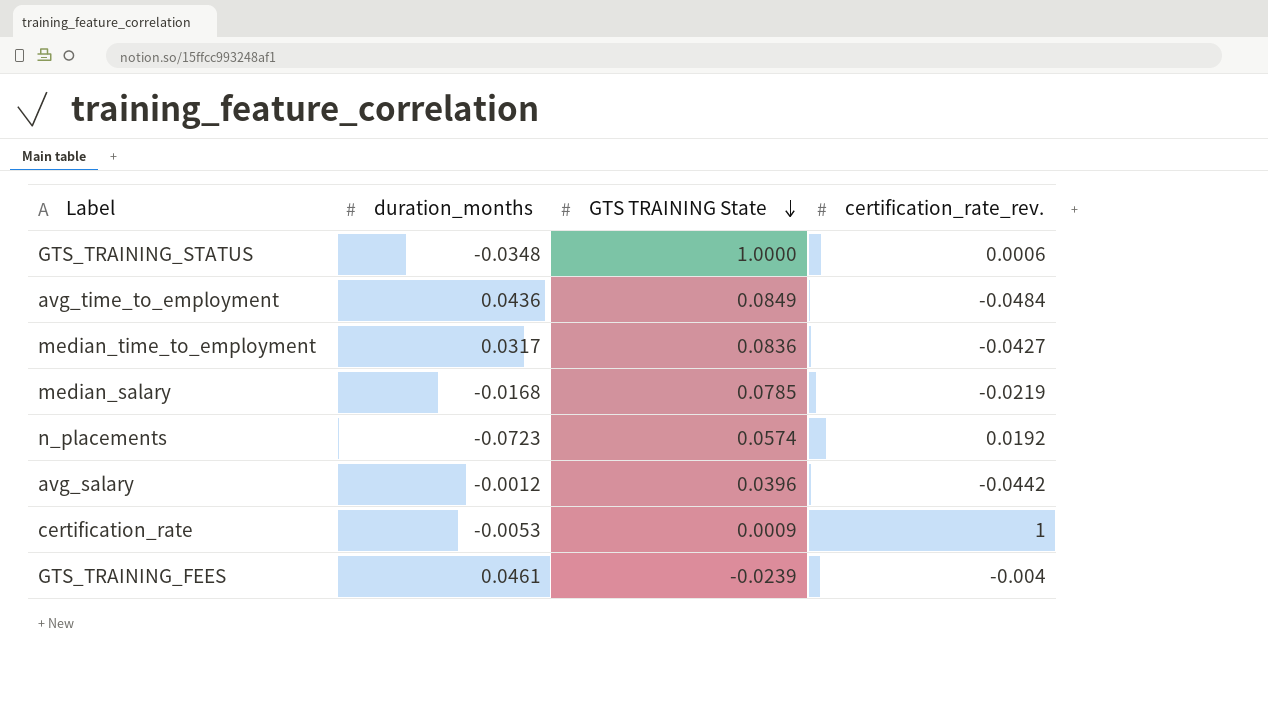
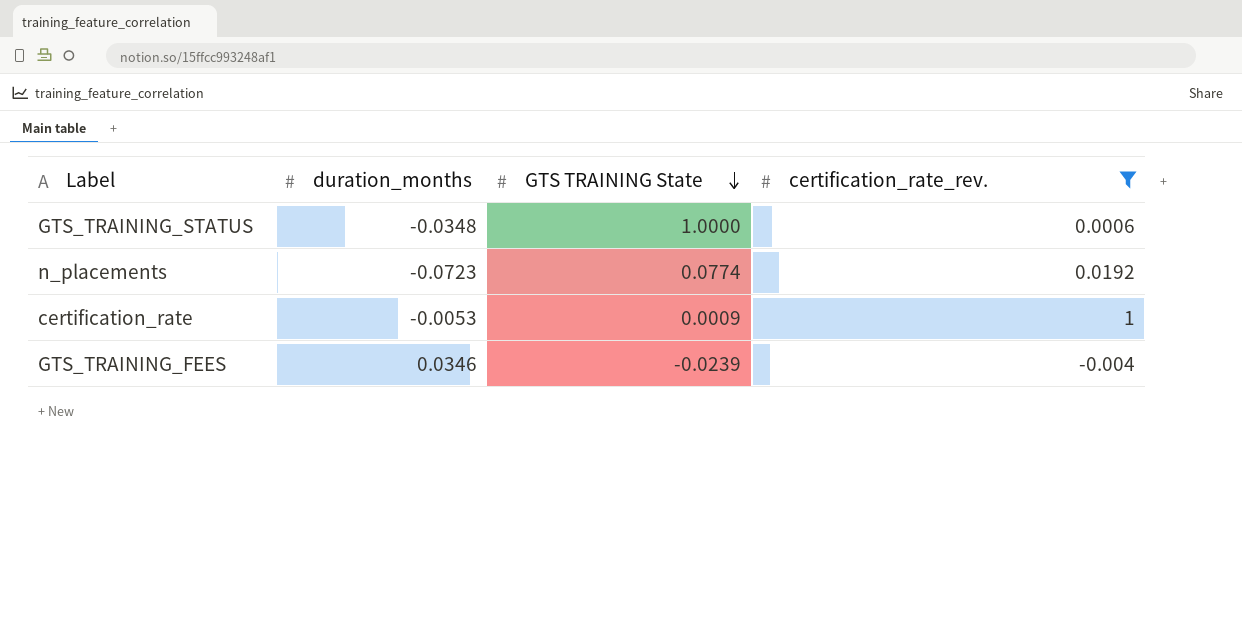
filter: none -> certification_rate_rev. >= -0.004
n_placements | GTS TRAINING State: 0.0574 -> 0.0774
GTS_TRAINING_FEES | duration_months: 0.0461 -> 0.0346

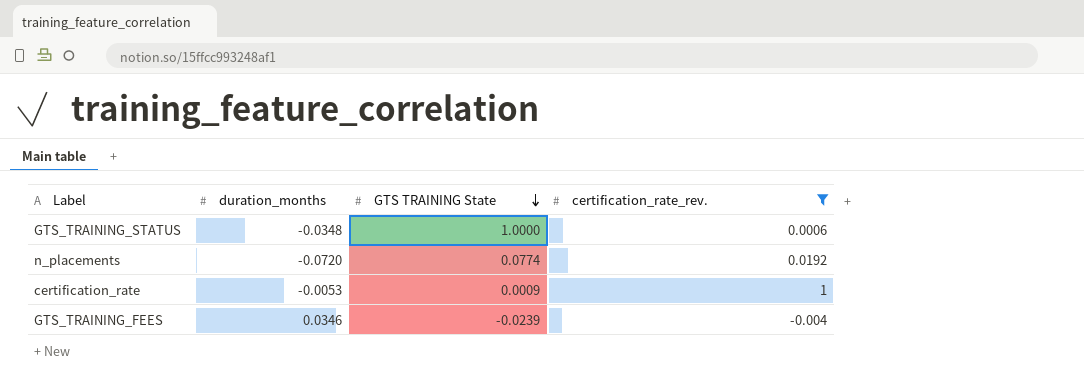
n_placements | duration_months: -0.0723 -> -0.0720

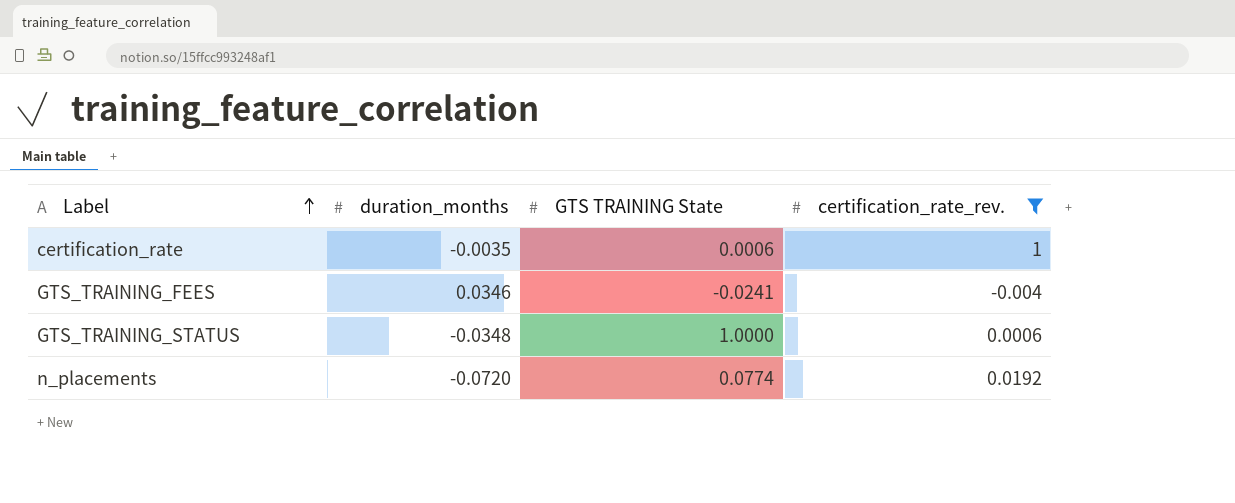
row order: GTS TRAINING State descending -> Label ascending
certification_rate | duration_months: -0.0053 -> -0.0035
certification_rate | GTS TRAINING State: 0.0009 -> 0.0006
GTS_TRAINING_FEES | GTS TRAINING State: -0.0239 -> -0.0241

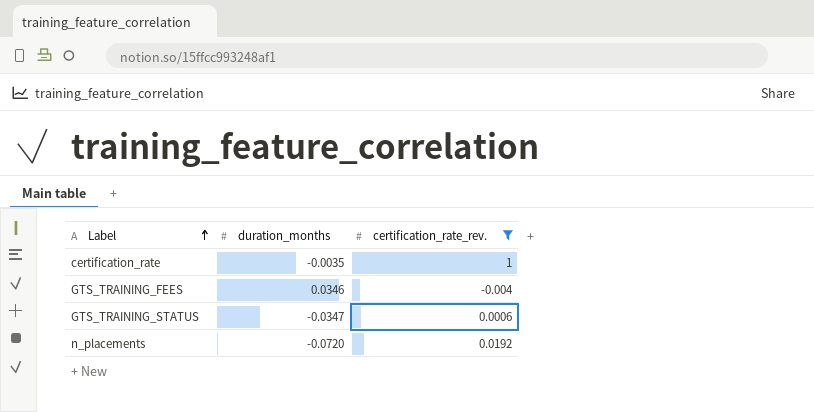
column GTS TRAINING State | position: 3 -> none
GTS_TRAINING_STATUS | duration_months: -0.0348 -> -0.0347

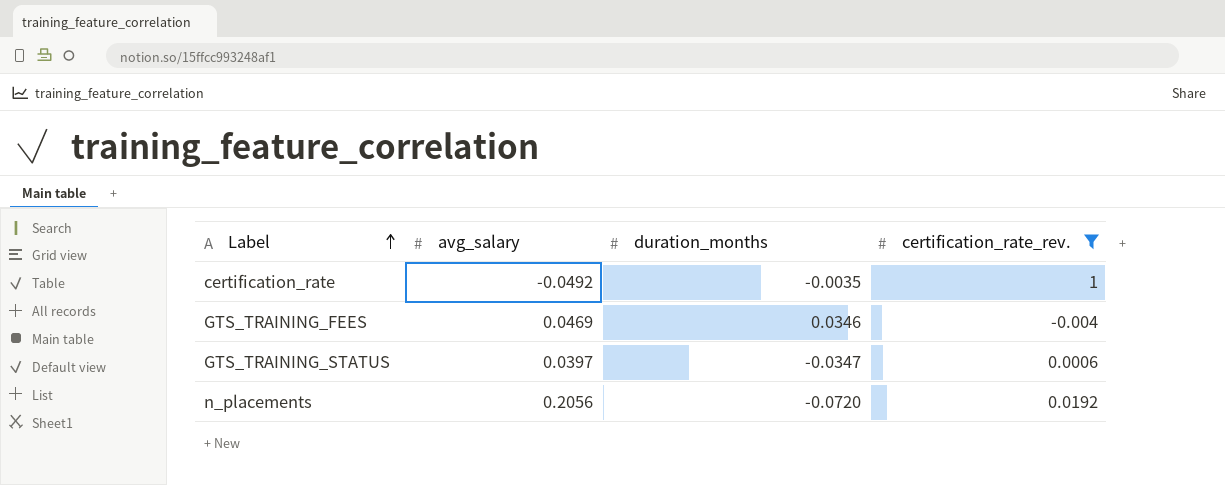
column avg_salary | position: none -> 2

